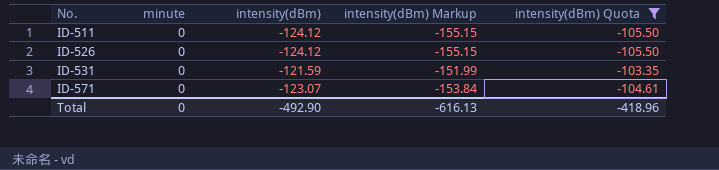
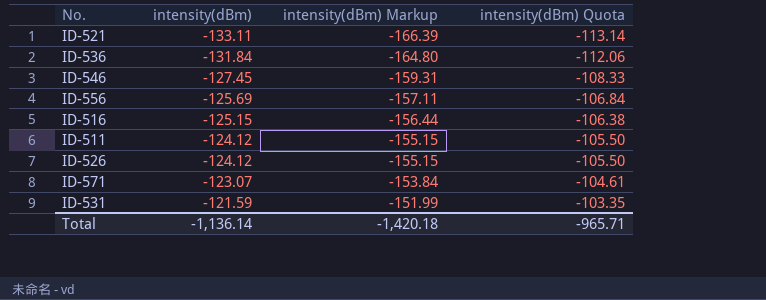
filter: intensity(dBm) Quota >= -105.50 -> none
row order: No. ascending -> intensity(dBm) ascending
column minute | position: 2 -> none
Total | intensity(dBm): -492.90 -> -1,136.14
Total | intensity(dBm) Markup: -616.13 -> -1,420.18
Total | intensity(dBm) Quota: -418.96 -> -965.71

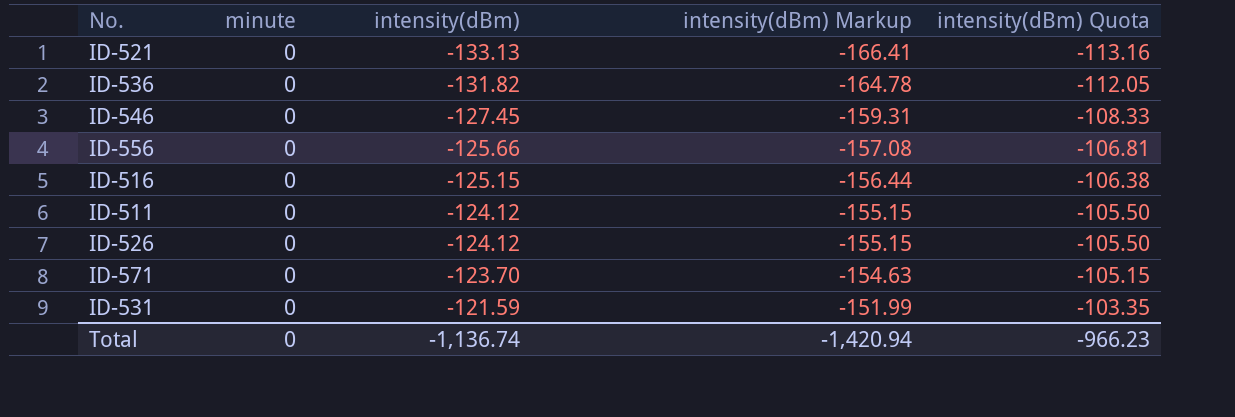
column minute | position: none -> 2
ID-521 | intensity(dBm): -133.11 -> -133.13
ID-521 | intensity(dBm) Markup: -166.39 -> -166.41
ID-521 | intensity(dBm) Quota: -113.14 -> -113.16
ID-536 | intensity(dBm): -131.84 -> -131.82
ID-536 | intensity(dBm) Markup: -164.80 -> -164.78
ID-536 | intensity(dBm) Quota: -112.06 -> -112.05
ID-556 | intensity(dBm): -125.69 -> -125.66
ID-556 | intensity(dBm) Markup: -157.11 -> -157.08
ID-556 | intensity(dBm) Quota: -106.84 -> -106.81
ID-571 | intensity(dBm): -123.07 -> -123.70
ID-571 | intensity(dBm) Markup: -153.84 -> -154.63
ID-571 | intensity(dBm) Quota: -104.61 -> -105.15
Total | intensity(dBm): -1,136.14 -> -1,136.74
Total | intensity(dBm) Markup: -1,420.18 -> -1,420.94
Total | intensity(dBm) Quota: -965.71 -> -966.23

